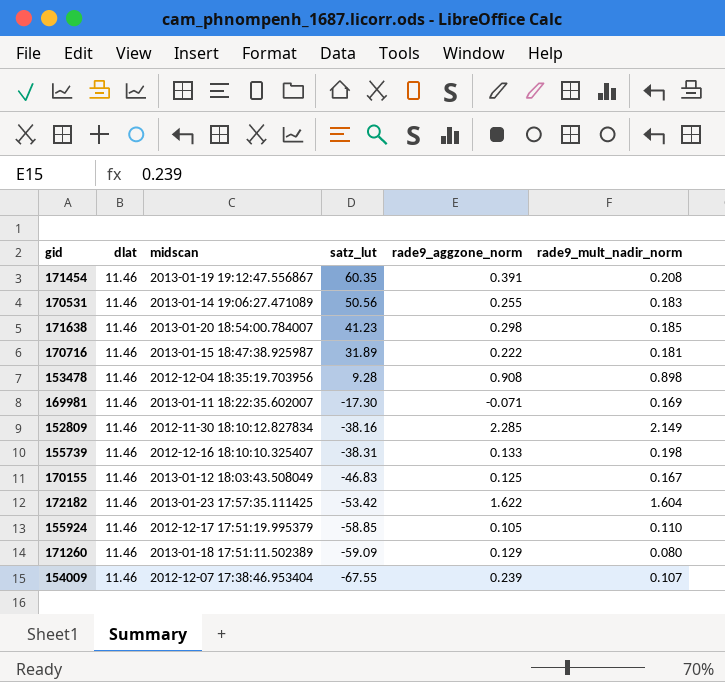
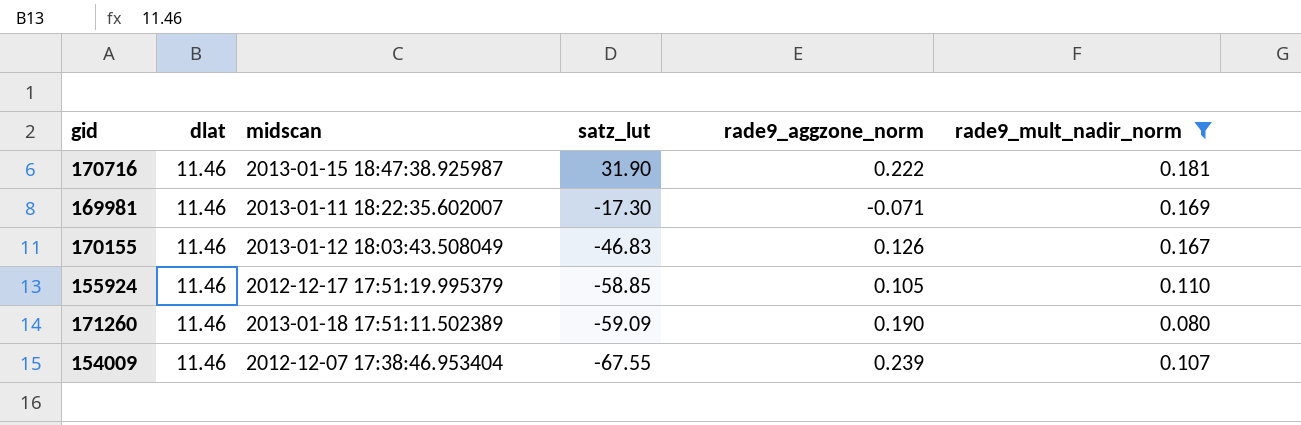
filter: none -> rade9_mult_nadir_norm <= 0.181
170716 | satz_lut: 31.89 -> 31.90
170155 | rade9_aggzone_norm: 0.125 -> 0.126
171260 | rade9_aggzone_norm: 0.129 -> 0.190

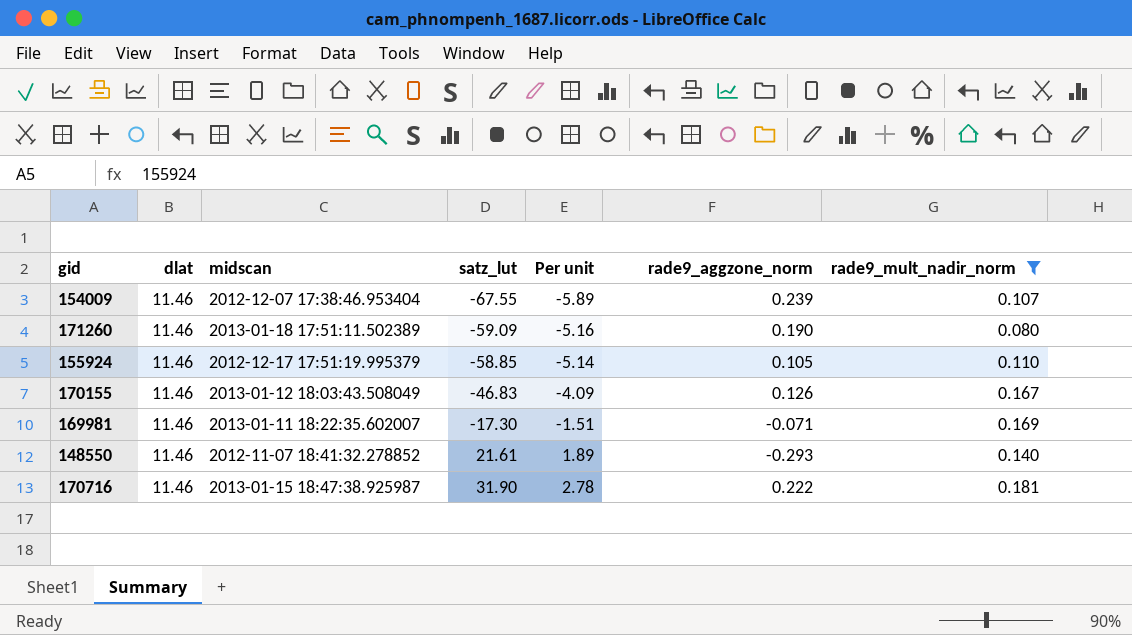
row order: satz_lut descending -> satz_lut ascending
column Per unit | formula: none -> [satz_lut] / [dlat]
row 148550: none -> 11.46 | 2012-11-07 18:41:32.278852 | 21.61 | 1.89 | -0.293 | 0.140

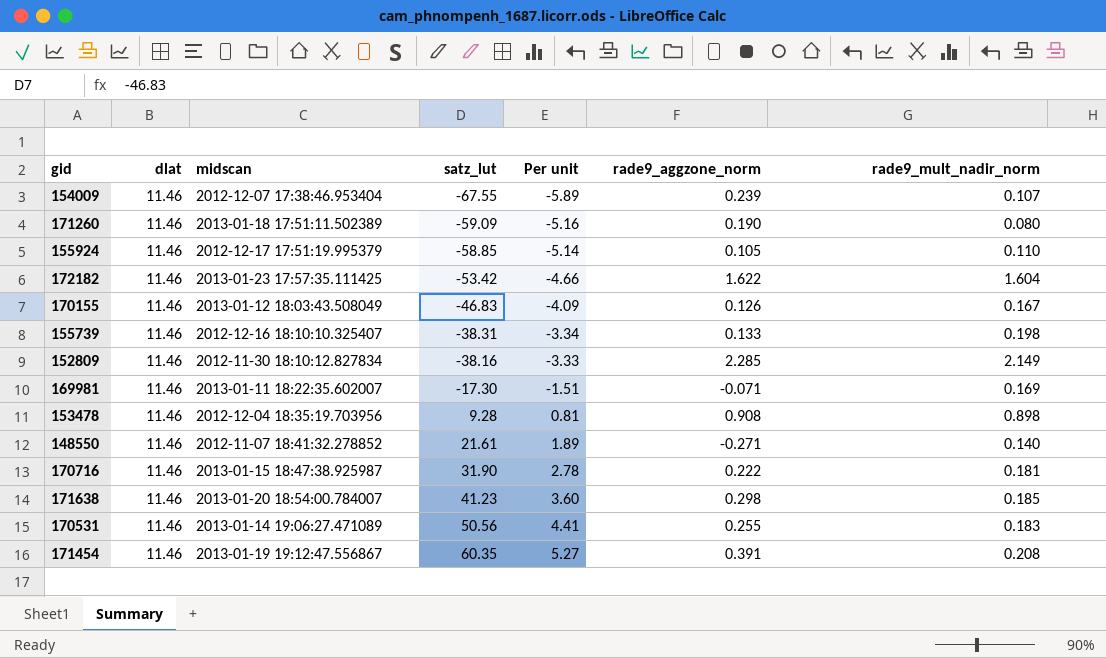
filter: rade9_mult_nadir_norm <= 0.181 -> none
148550 | rade9_aggzone_norm: -0.293 -> -0.271

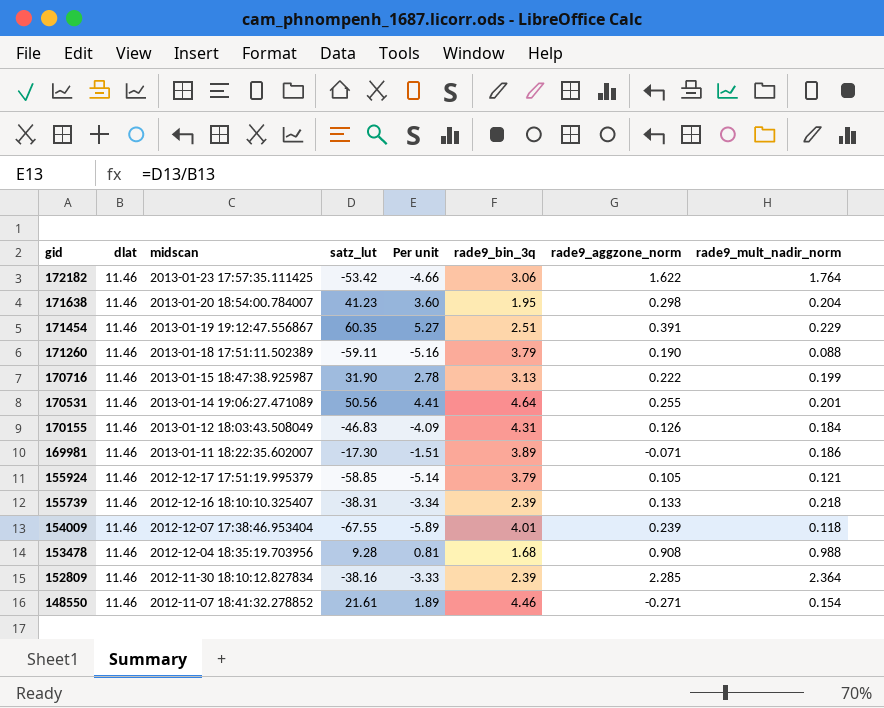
row order: satz_lut ascending -> gid descending
column rade9_bin_3q | position: none -> 6
172182 | rade9_mult_nadir_norm: 1.604 -> 1.764
171638 | rade9_mult_nadir_norm: 0.185 -> 0.204
171454 | rade9_mult_nadir_norm: 0.208 -> 0.229
171260 | satz_lut: -59.09 -> -59.11
171260 | rade9_mult_nadir_norm: 0.080 -> 0.088
170716 | rade9_mult_nadir_norm: 0.181 -> 0.199
170531 | rade9_mult_nadir_norm: 0.183 -> 0.201
170155 | rade9_mult_nadir_norm: 0.167 -> 0.184
169981 | rade9_mult_nadir_norm: 0.169 -> 0.186
155924 | rade9_mult_nadir_norm: 0.110 -> 0.121
155739 | rade9_mult_nadir_norm: 0.198 -> 0.218
154009 | rade9_mult_nadir_norm: 0.107 -> 0.118
153478 | rade9_mult_nadir_norm: 0.898 -> 0.988
152809 | rade9_mult_nadir_norm: 2.149 -> 2.364
148550 | rade9_mult_nadir_norm: 0.140 -> 0.154

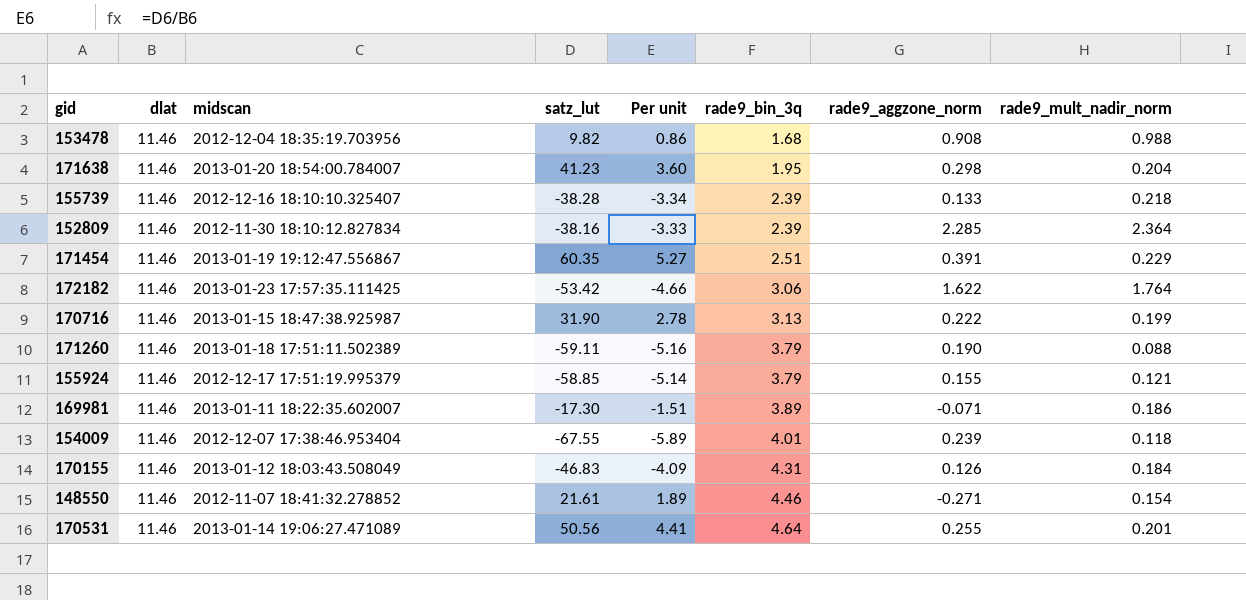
row order: gid descending -> rade9_bin_3q ascending
153478 | satz_lut: 9.28 -> 9.82
153478 | Per unit: 0.81 -> 0.86
155739 | satz_lut: -38.31 -> -38.28
155924 | rade9_aggzone_norm: 0.105 -> 0.155

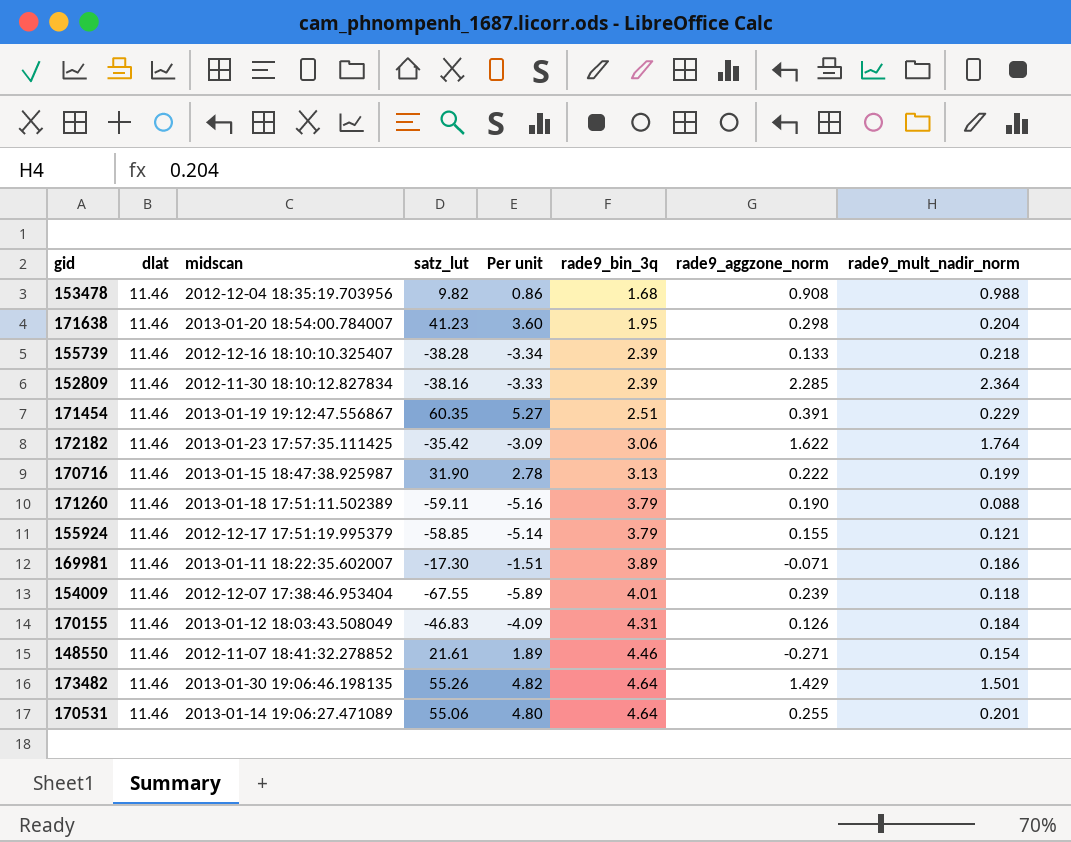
172182 | satz_lut: -53.42 -> -35.42
172182 | Per unit: -4.66 -> -3.09
row 173482: none -> 11.46 | 2013-01-30 19:06:46.198135 | 55.26 | 4.82 | 4.64 | 1.429 | 1.501
170531 | satz_lut: 50.56 -> 55.06
170531 | Per unit: 4.41 -> 4.80

